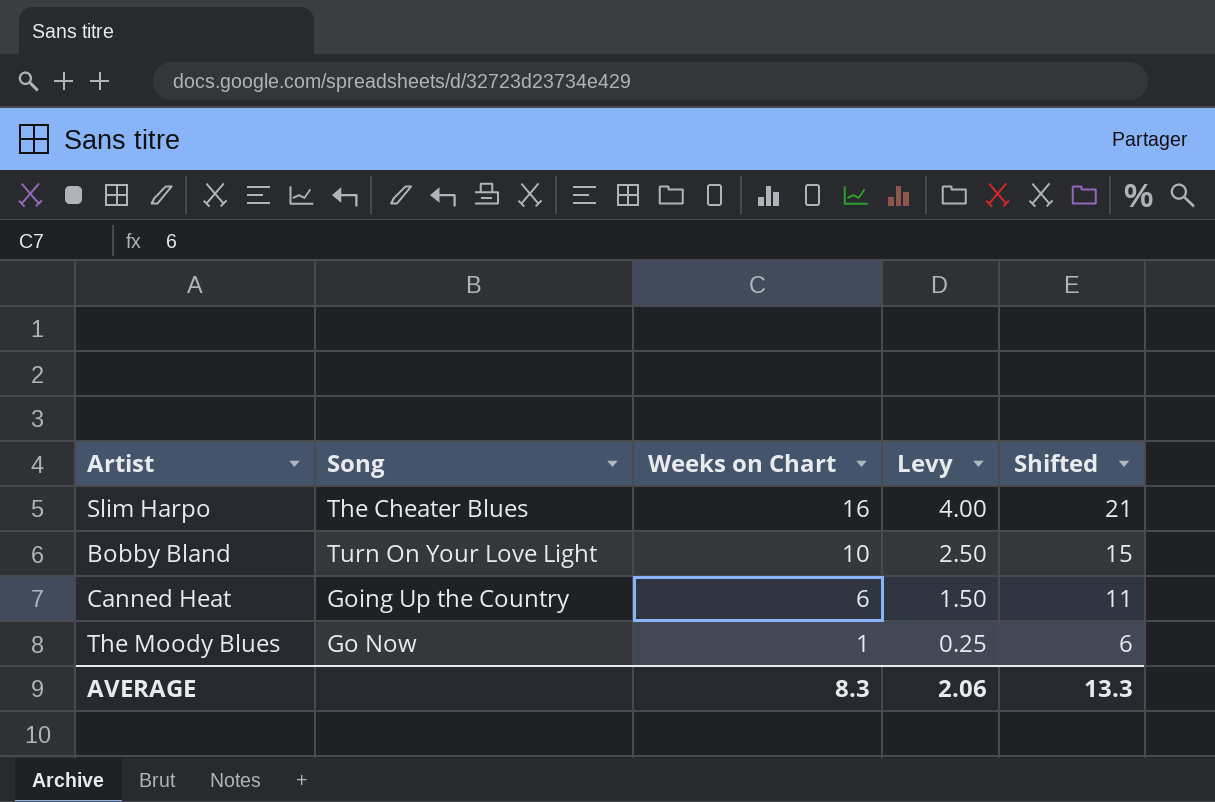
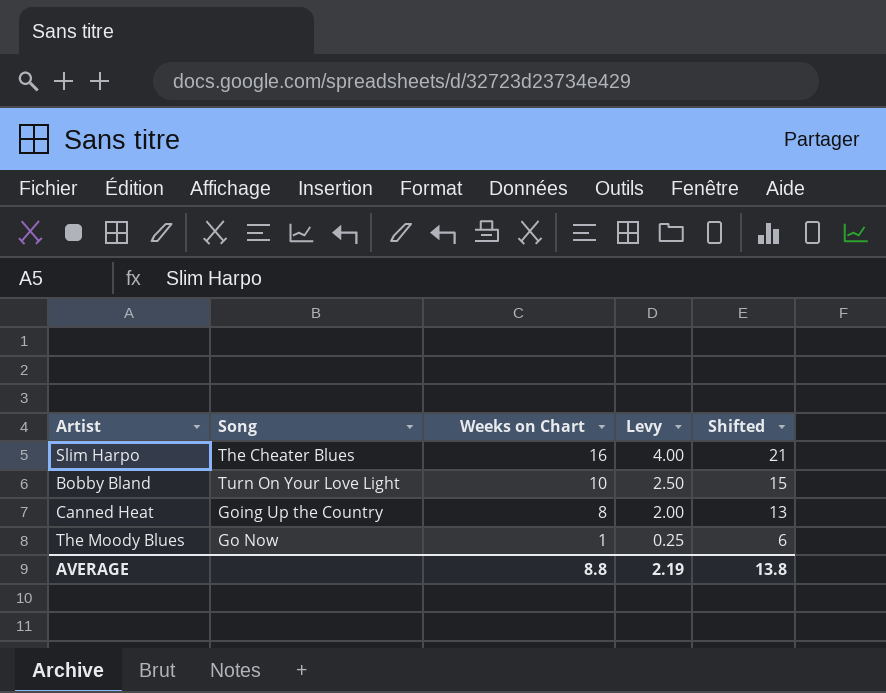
Canned Heat | Weeks on Chart: 6 -> 8
Canned Heat | Levy: 1.50 -> 2.00
Canned Heat | Shifted: 11 -> 13
AVERAGE | Weeks on Chart: 8.3 -> 8.8
AVERAGE | Levy: 2.06 -> 2.19
AVERAGE | Shifted: 13.3 -> 13.8

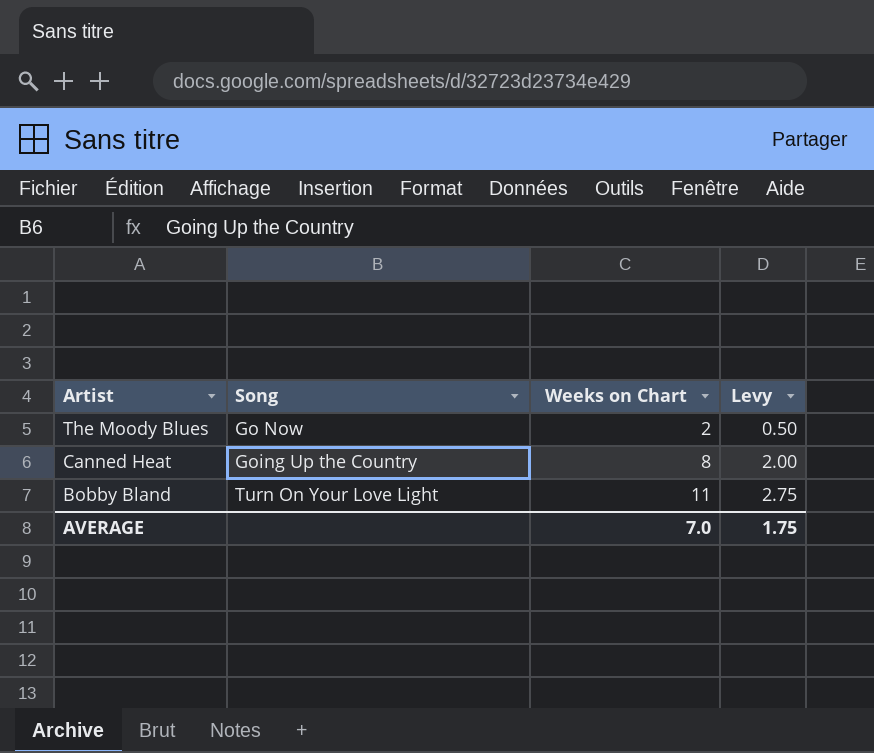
row order: Weeks on Chart descending -> Artist descending
column Shifted | formula: [Weeks on Chart] + 5 -> none
row Slim Harpo: The Cheater Blues | 16 | 4.00 | 21 -> none
The Moody Blues | Weeks on Chart: 1 -> 2
The Moody Blues | Levy: 0.25 -> 0.50
Bobby Bland | Weeks on Chart: 10 -> 11
Bobby Bland | Levy: 2.50 -> 2.75
AVERAGE | Weeks on Chart: 8.8 -> 7.0
AVERAGE | Levy: 2.19 -> 1.75

